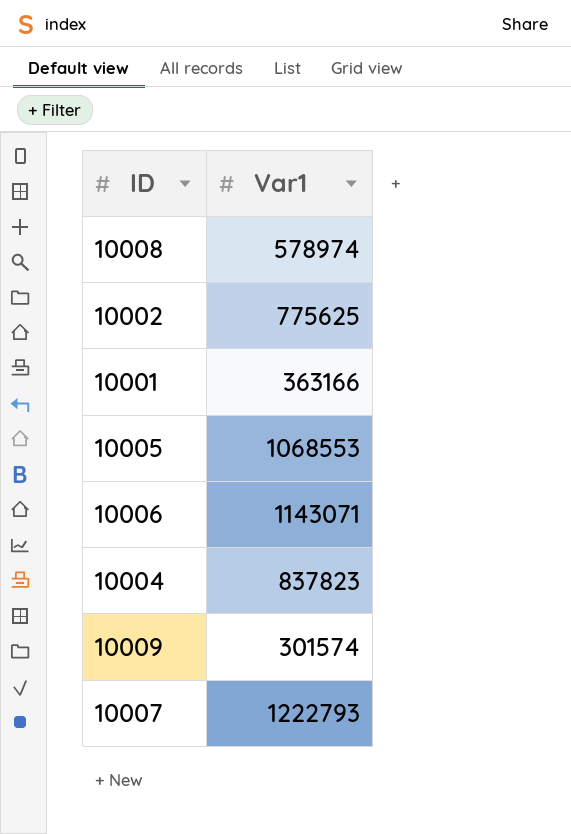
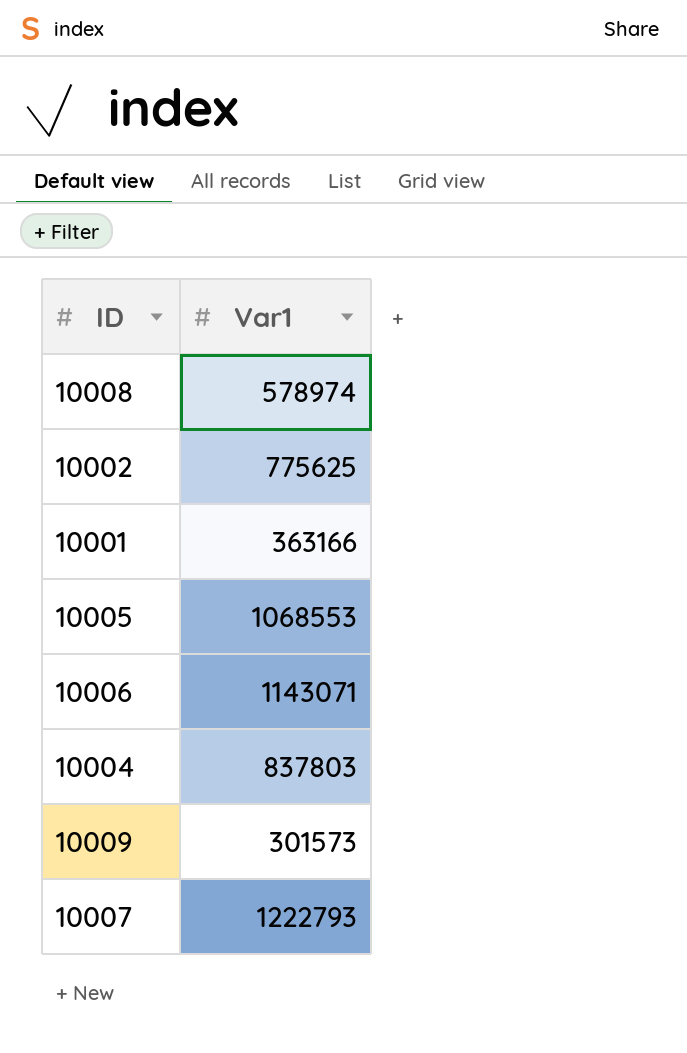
10004 | Var1: 837823 -> 837803
10009 | Var1: 301574 -> 301573

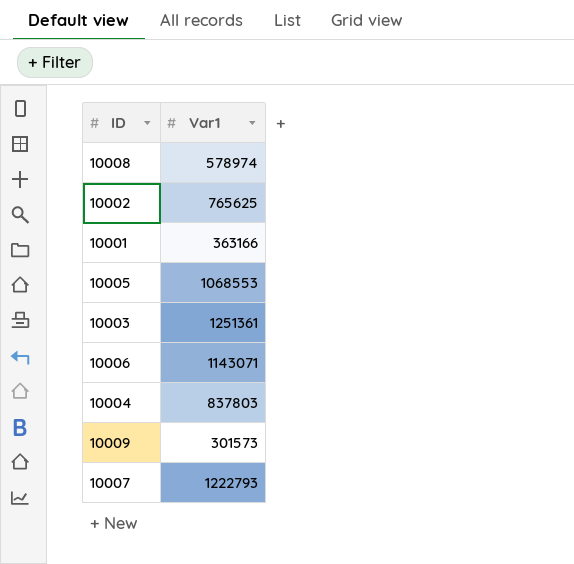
10002 | Var1: 775625 -> 765625
row 10003: none -> 1251361

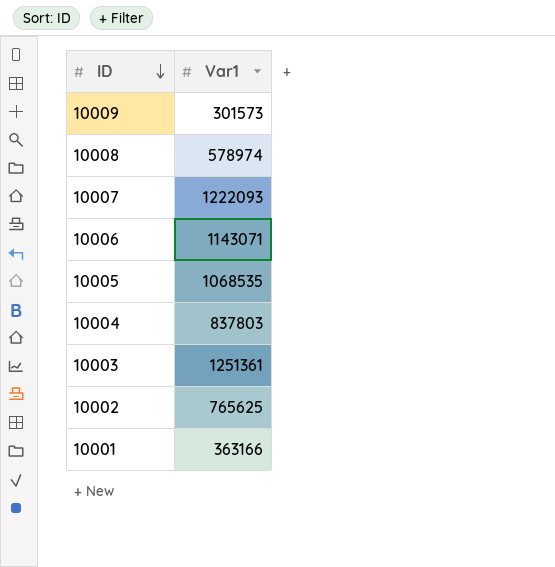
row order: none -> ID descending
10007 | Var1: 1222793 -> 1222093
10005 | Var1: 1068553 -> 1068535

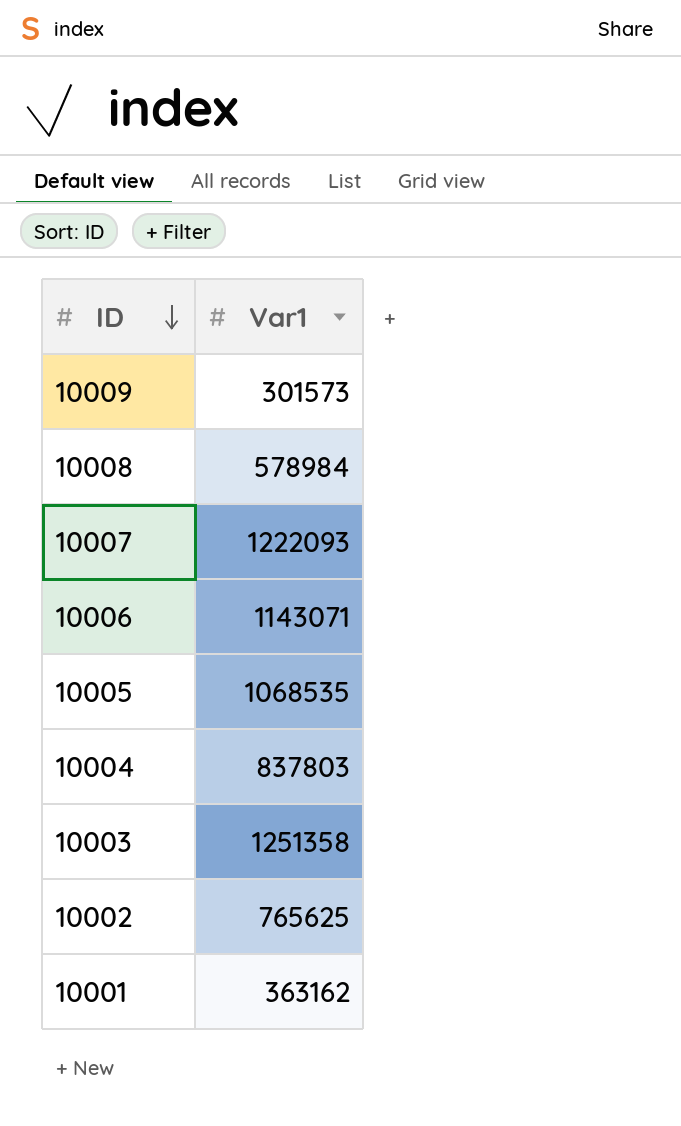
10008 | Var1: 578974 -> 578984
10003 | Var1: 1251361 -> 1251358
10001 | Var1: 363166 -> 363162

